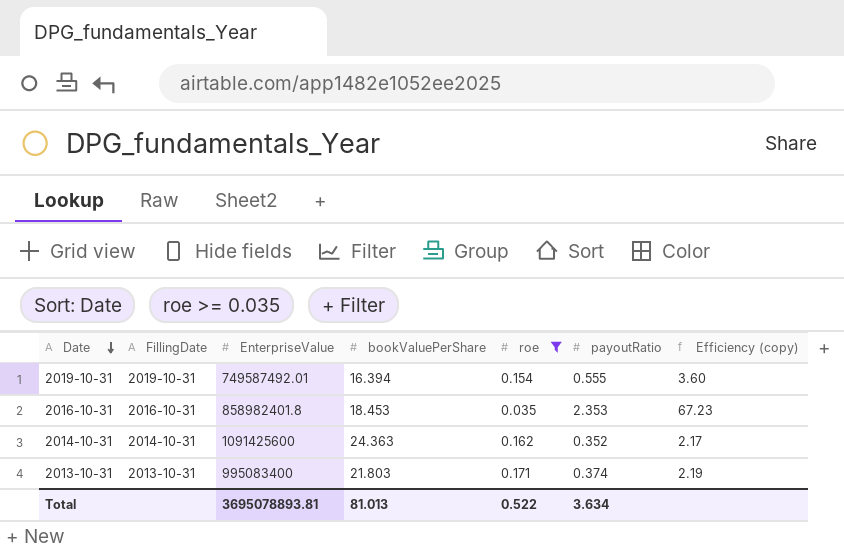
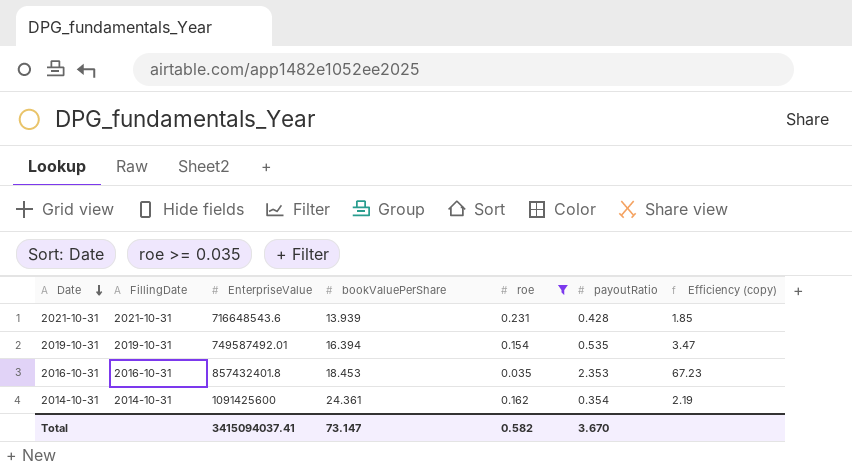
row 2013-10-31: 2013-10-31 | 995083400 | 21.803 | 0.171 | 0.374 | 2.19 -> none
row 2021-10-31: none -> 2021-10-31 | 716648543.6 | 13.939 | 0.231 | 0.428 | 1.85
2019-10-31 | payoutRatio: 0.555 -> 0.535
2019-10-31 | Efficiency (copy): 3.60 -> 3.47
2016-10-31 | EnterpriseValue: 858982401.8 -> 857432401.8
2014-10-31 | bookValuePerShare: 24.363 -> 24.361
2014-10-31 | payoutRatio: 0.352 -> 0.354
2014-10-31 | Efficiency (copy): 2.17 -> 2.19
Total | EnterpriseValue: 3695078893.81 -> 3415094037.41
Total | bookValuePerShare: 81.013 -> 73.147
Total | roe: 0.522 -> 0.582
Total | payoutRatio: 3.634 -> 3.670

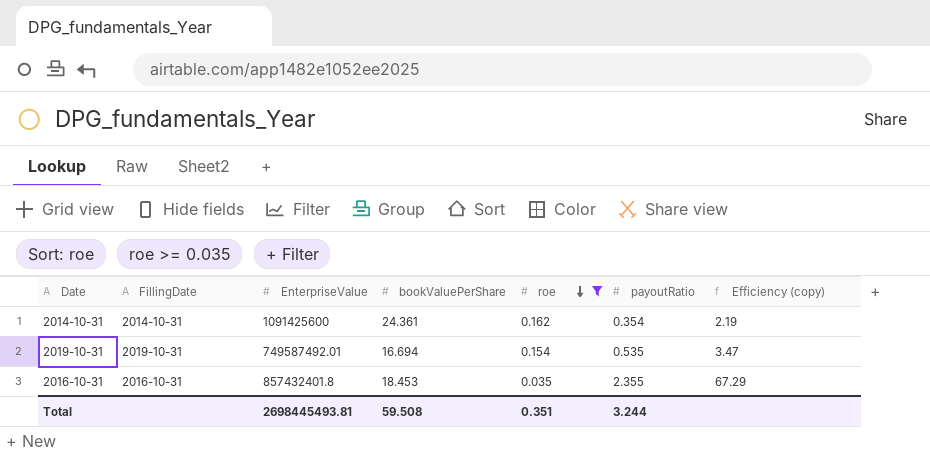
row order: Date descending -> roe descending
row 2021-10-31: 2021-10-31 | 716648543.6 | 13.939 | 0.231 | 0.428 | 1.85 -> none
2019-10-31 | bookValuePerShare: 16.394 -> 16.694
2016-10-31 | payoutRatio: 2.353 -> 2.355
2016-10-31 | Efficiency (copy): 67.23 -> 67.29
Total | EnterpriseValue: 3415094037.41 -> 2698445493.81
Total | bookValuePerShare: 73.147 -> 59.508
Total | roe: 0.582 -> 0.351
Total | payoutRatio: 3.670 -> 3.244

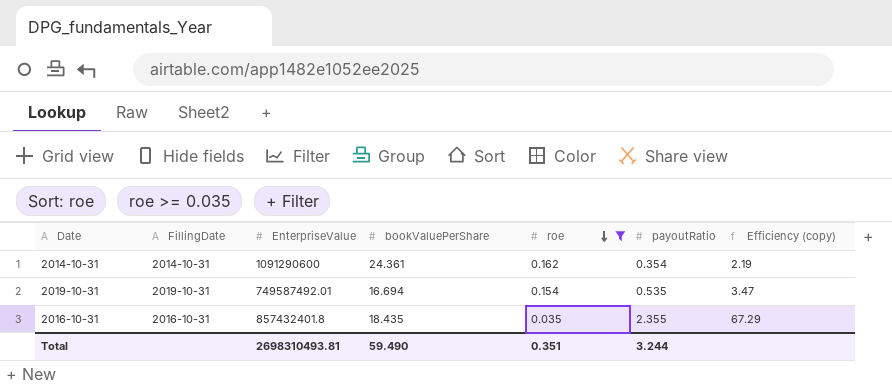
2014-10-31 | EnterpriseValue: 1091425600 -> 1091290600
2016-10-31 | bookValuePerShare: 18.453 -> 18.435
Total | EnterpriseValue: 2698445493.81 -> 2698310493.81
Total | bookValuePerShare: 59.508 -> 59.490

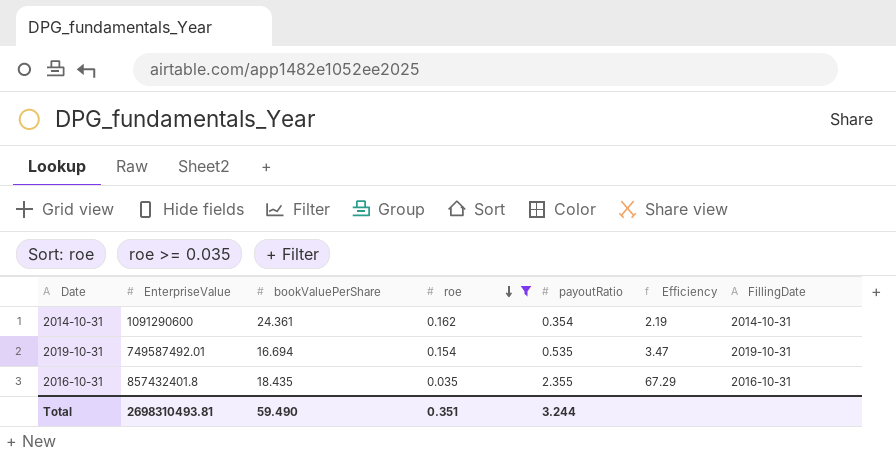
column name: Efficiency (copy) -> Efficiency
column FillingDate | position: 2 -> 7

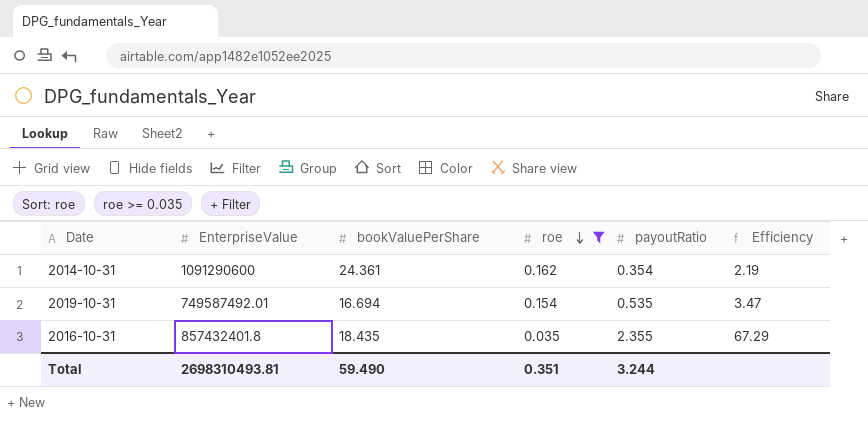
column FillingDate | position: 7 -> none

